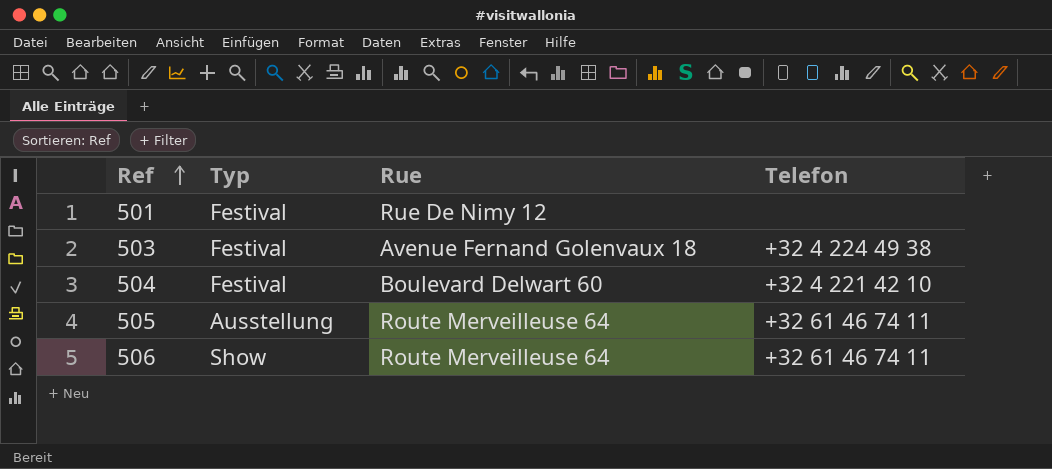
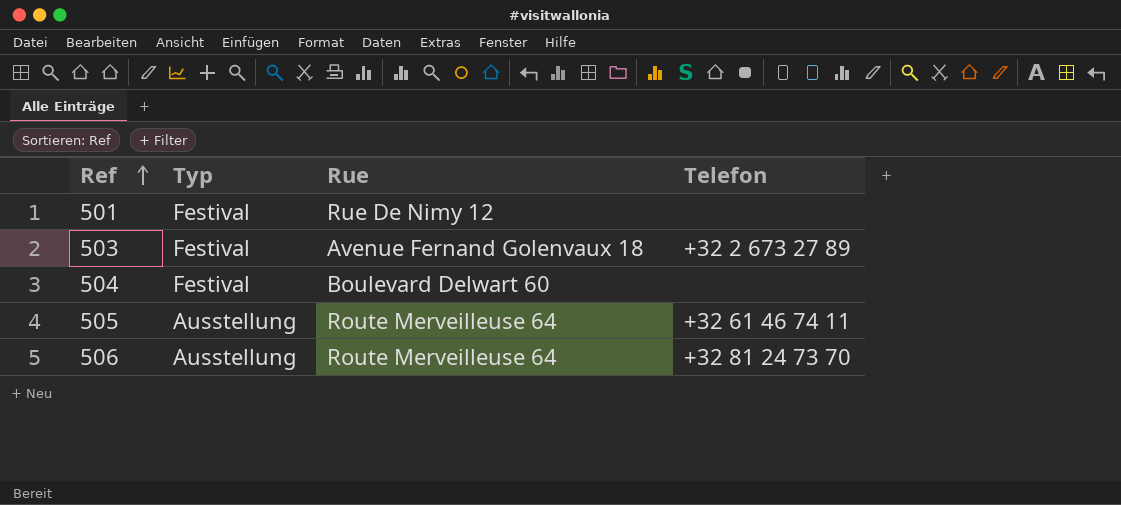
503 | Telefon: +32 4 224 49 38 -> +32 2 673 27 89
504 | Telefon: +32 4 221 42 10 -> none
506 | Typ: Show -> Ausstellung
506 | Telefon: +32 61 46 74 11 -> +32 81 24 73 70

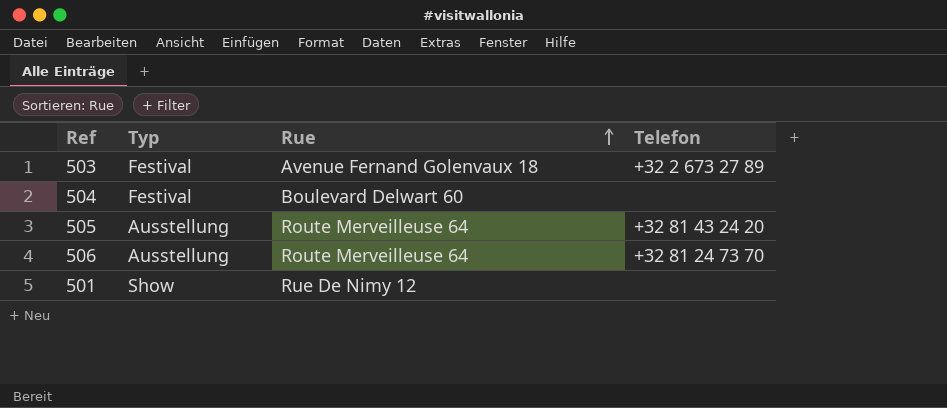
row order: Ref ascending -> Rue ascending
505 | Telefon: +32 61 46 74 11 -> +32 81 43 24 20
501 | Typ: Festival -> Show

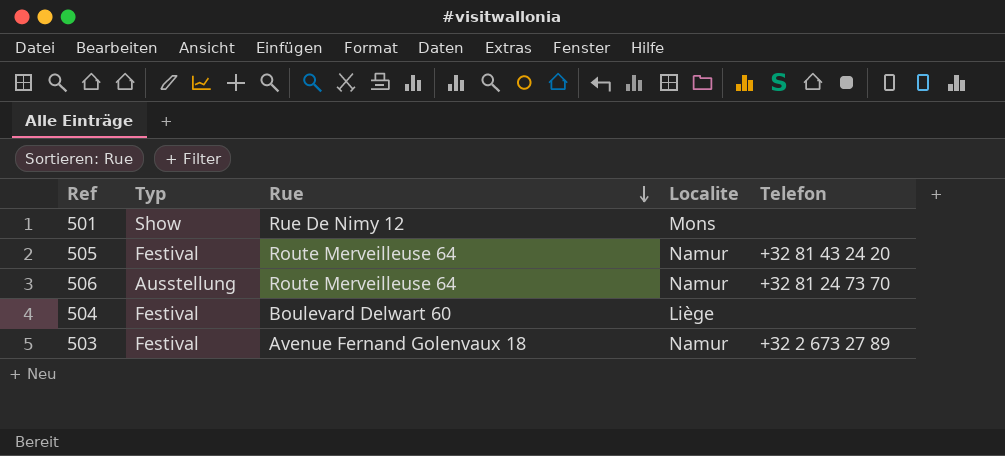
row order: Rue ascending -> Rue descending
column Localite | position: none -> 4
505 | Typ: Ausstellung -> Festival

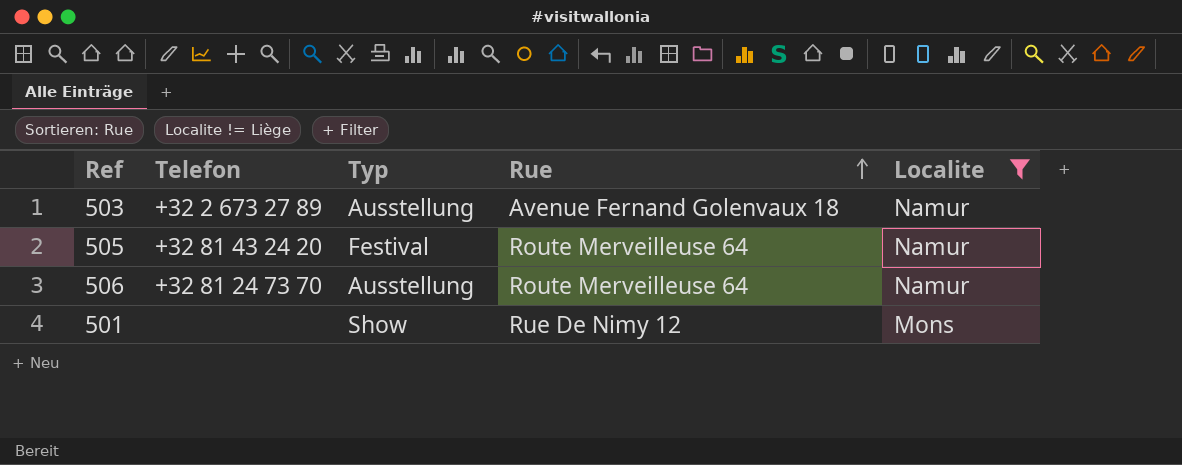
filter: none -> Localite != Liège
row order: Rue descending -> Rue ascending
column Telefon | position: 5 -> 2
503 | Typ: Festival -> Ausstellung

